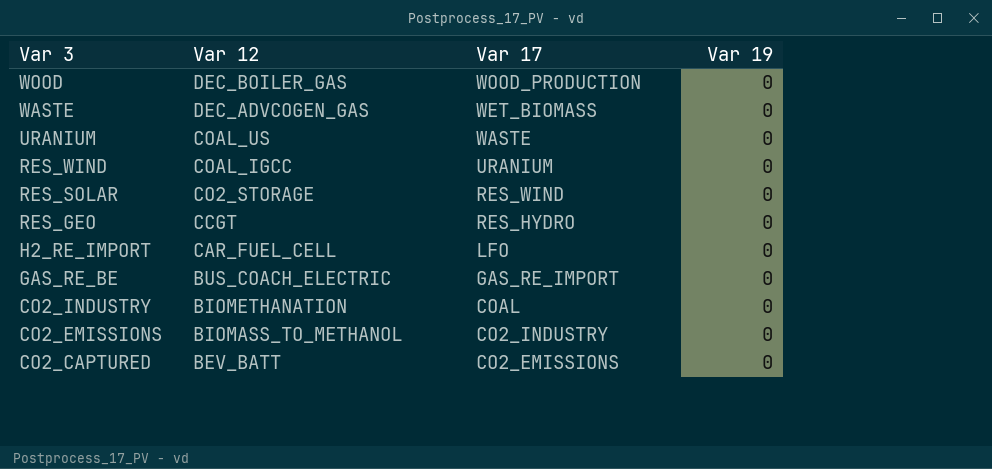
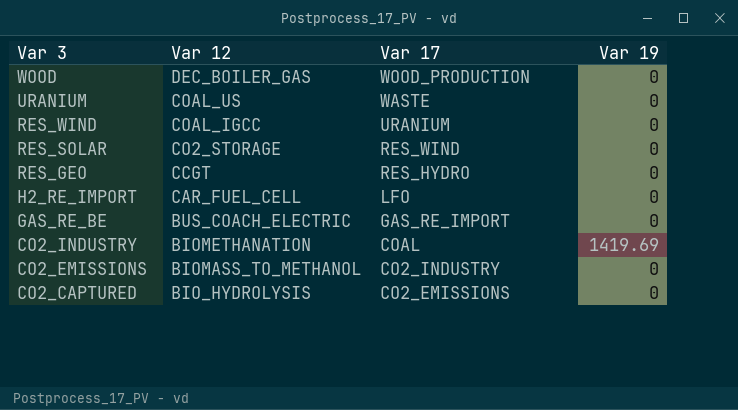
row WASTE: DEC_ADVCOGEN_GAS | WET_BIOMASS | 0 -> none
CO2_INDUSTRY | Var 19: 0 -> 1419.69
CO2_CAPTURED | Var 12: BEV_BATT -> BIO_HYDROLYSIS

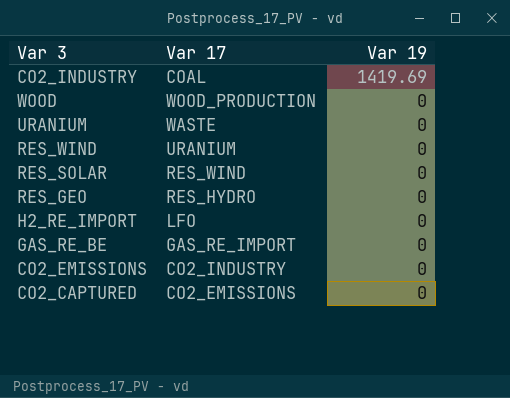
row order: Var 3 descending -> Var 19 descending
column Var 12 | position: 2 -> none

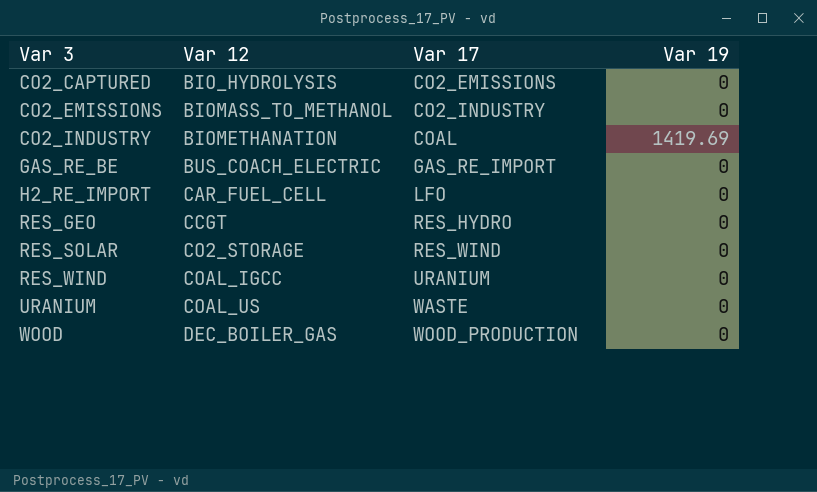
row order: Var 19 descending -> Var 3 ascending
column Var 12 | position: none -> 2

